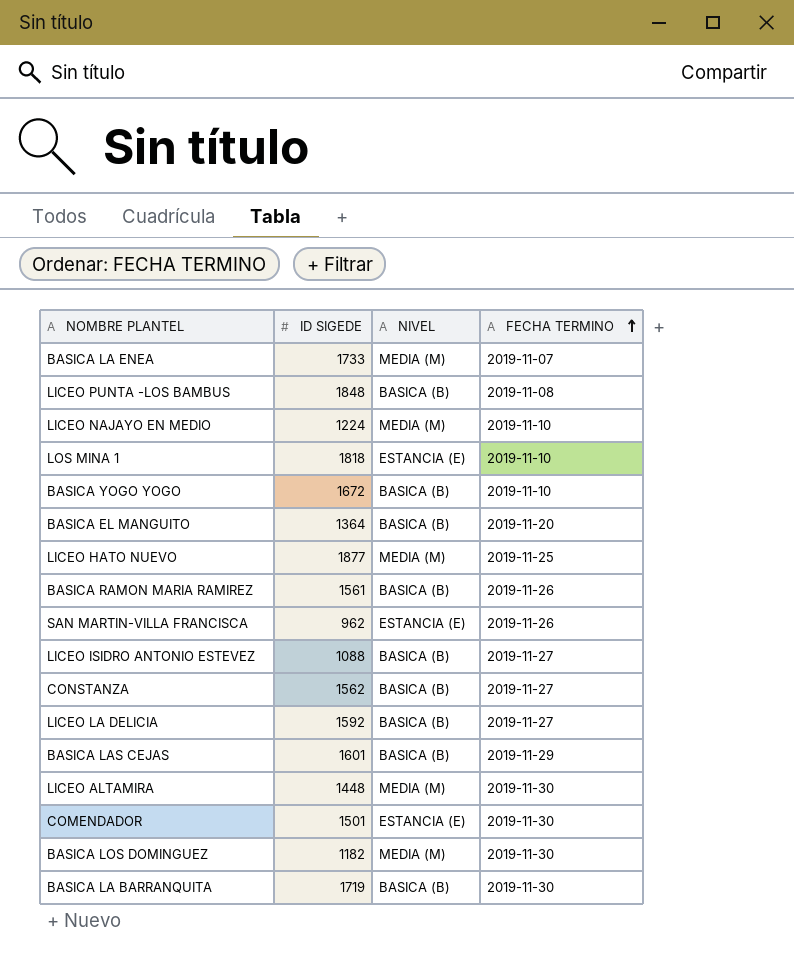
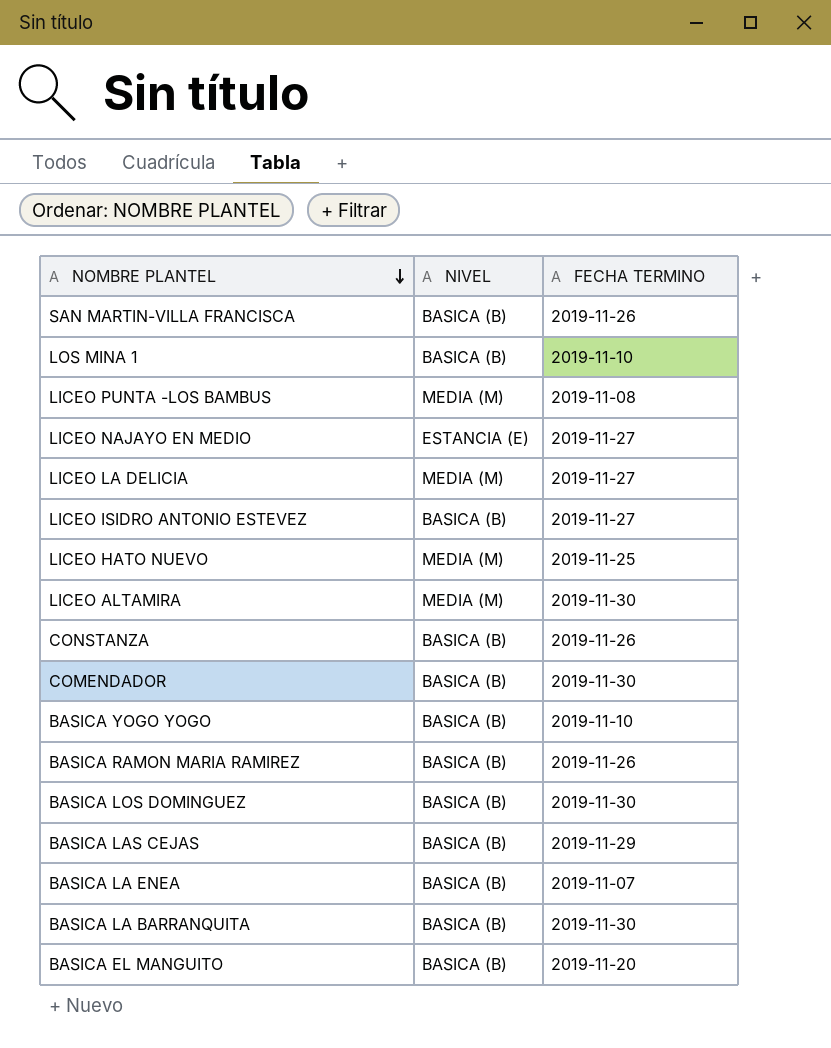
row order: FECHA TERMINO ascending -> NOMBRE PLANTEL descending
column ID SIGEDE | position: 2 -> none
SAN MARTIN-VILLA FRANCISCA | NIVEL: ESTANCIA (E) -> BASICA (B)
LOS MINA 1 | NIVEL: ESTANCIA (E) -> BASICA (B)
LICEO PUNTA -LOS BAMBUS | NIVEL: BASICA (B) -> MEDIA (M)
LICEO NAJAYO EN MEDIO | NIVEL: MEDIA (M) -> ESTANCIA (E)
LICEO NAJAYO EN MEDIO | FECHA TERMINO: 2019-11-10 -> 2019-11-27
LICEO LA DELICIA | NIVEL: BASICA (B) -> MEDIA (M)
CONSTANZA | FECHA TERMINO: 2019-11-27 -> 2019-11-26
COMENDADOR | NIVEL: ESTANCIA (E) -> BASICA (B)
BASICA LOS DOMINGUEZ | NIVEL: MEDIA (M) -> BASICA (B)
BASICA LA ENEA | NIVEL: MEDIA (M) -> BASICA (B)

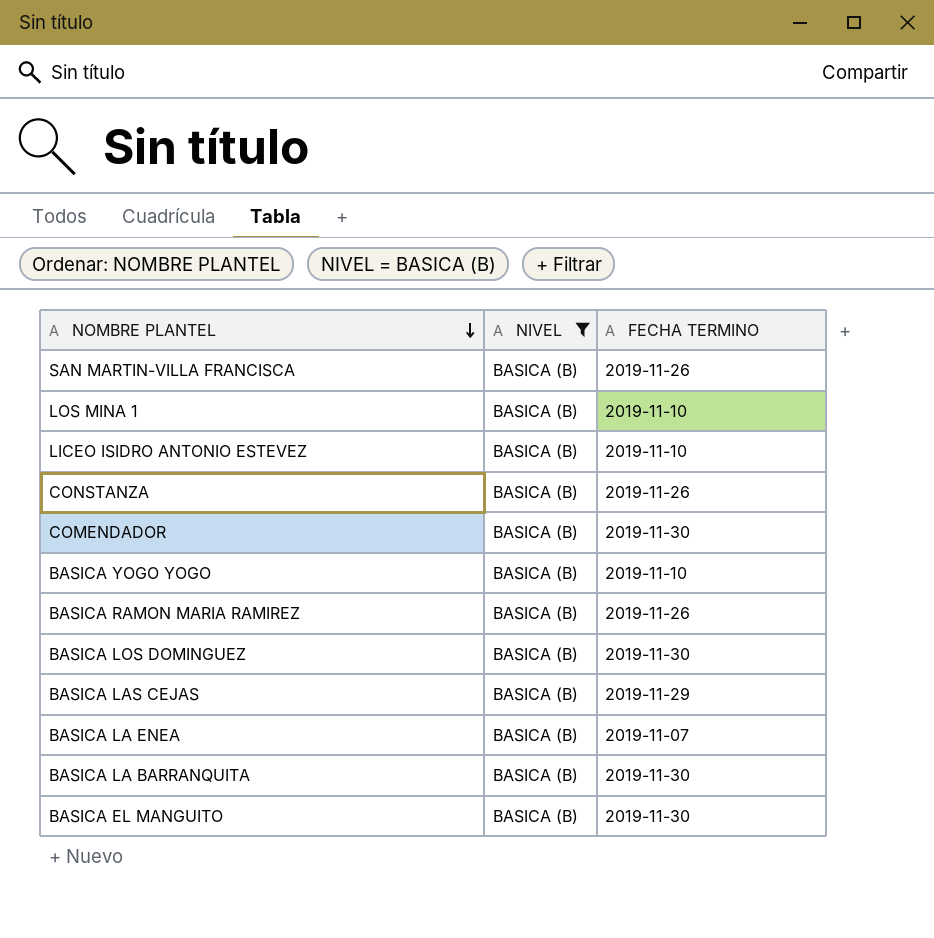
filter: none -> NIVEL = BASICA (B)
LICEO ISIDRO ANTONIO ESTEVEZ | FECHA TERMINO: 2019-11-27 -> 2019-11-10
BASICA EL MANGUITO | FECHA TERMINO: 2019-11-20 -> 2019-11-30

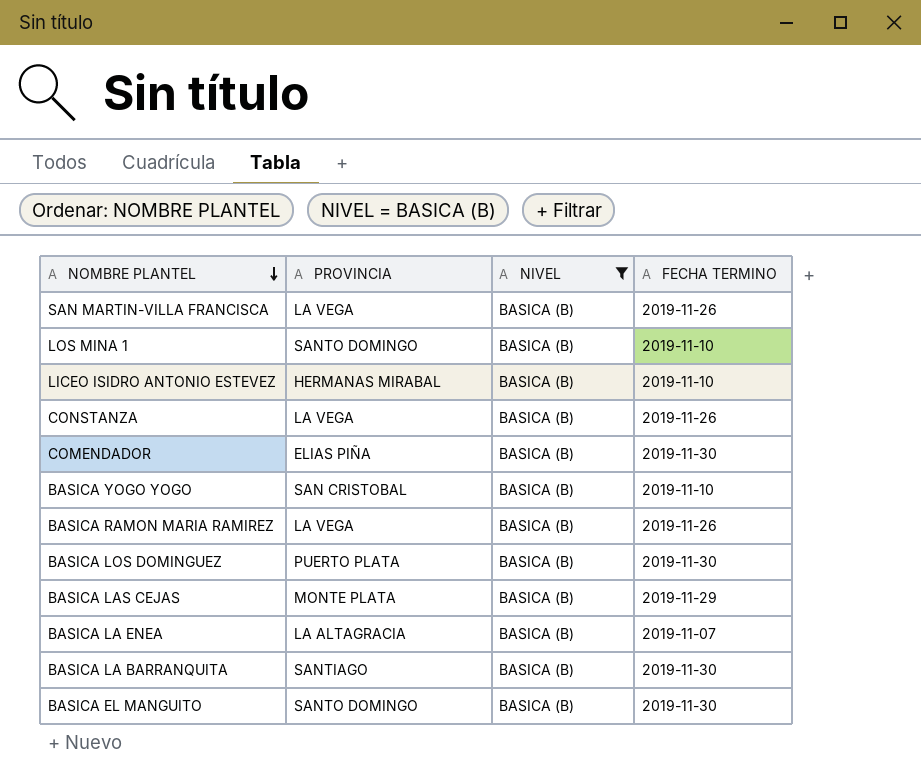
column PROVINCIA | position: none -> 2

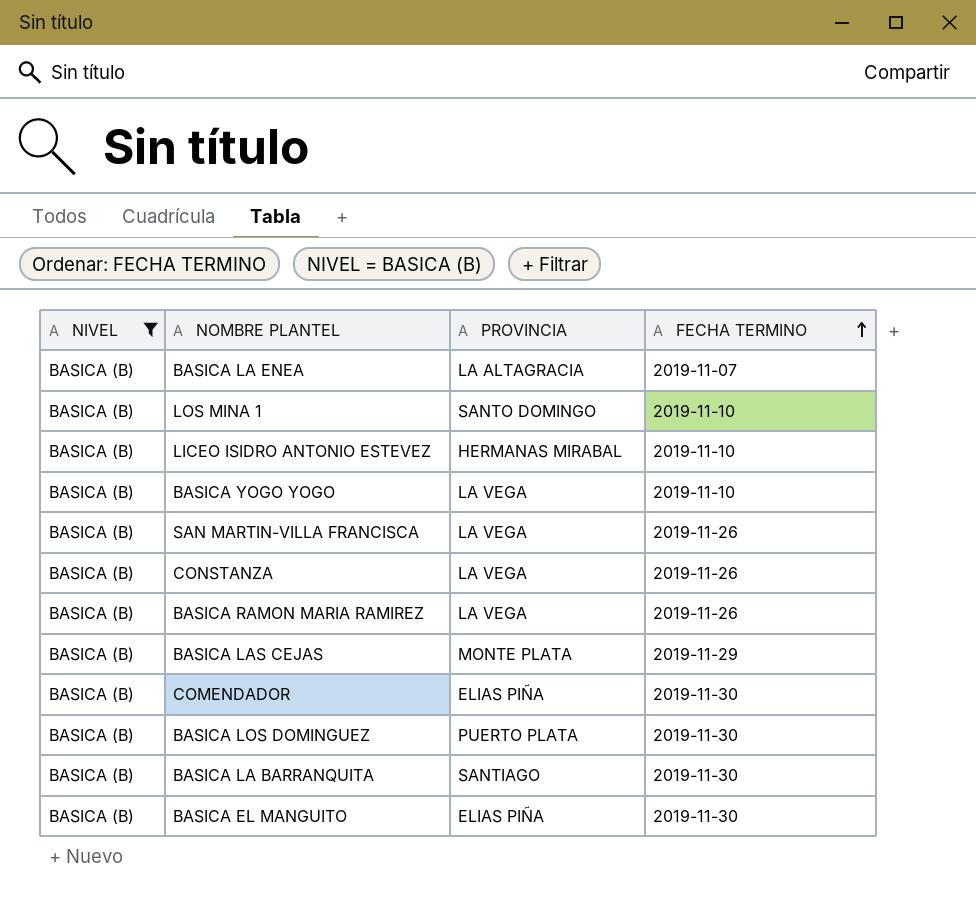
row order: NOMBRE PLANTEL descending -> FECHA TERMINO ascending
column NIVEL | position: 3 -> 1
BASICA YOGO YOGO | PROVINCIA: SAN CRISTOBAL -> LA VEGA
BASICA EL MANGUITO | PROVINCIA: SANTO DOMINGO -> ELIAS PIÑA

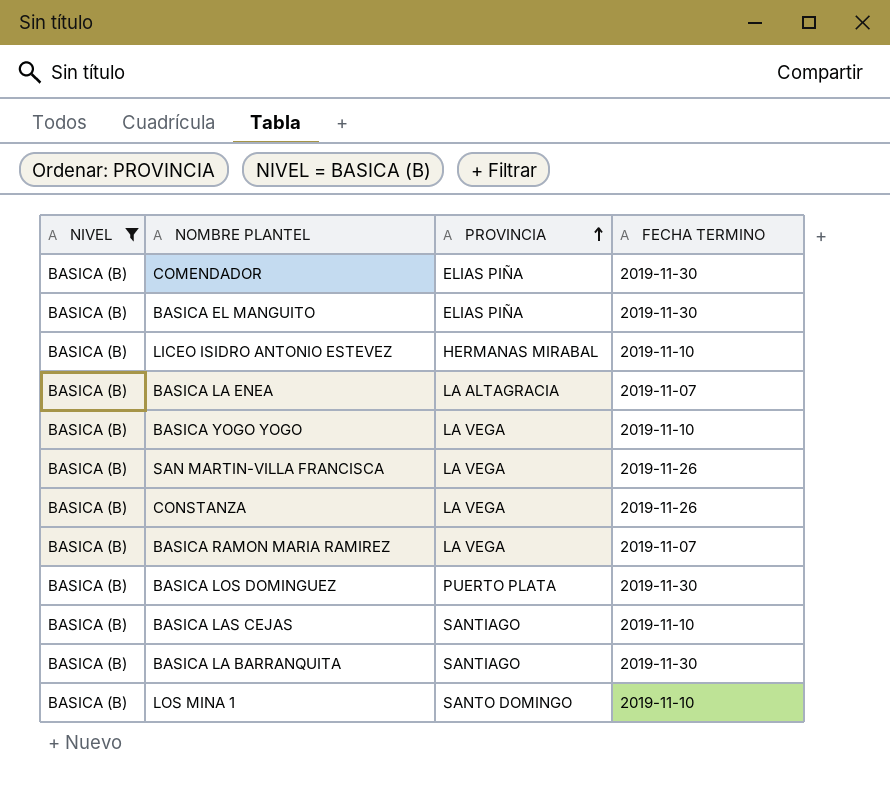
row order: FECHA TERMINO ascending -> PROVINCIA ascending
BASICA RAMON MARIA RAMIREZ | FECHA TERMINO: 2019-11-26 -> 2019-11-07
BASICA LAS CEJAS | PROVINCIA: MONTE PLATA -> SANTIAGO
BASICA LAS CEJAS | FECHA TERMINO: 2019-11-29 -> 2019-11-10

